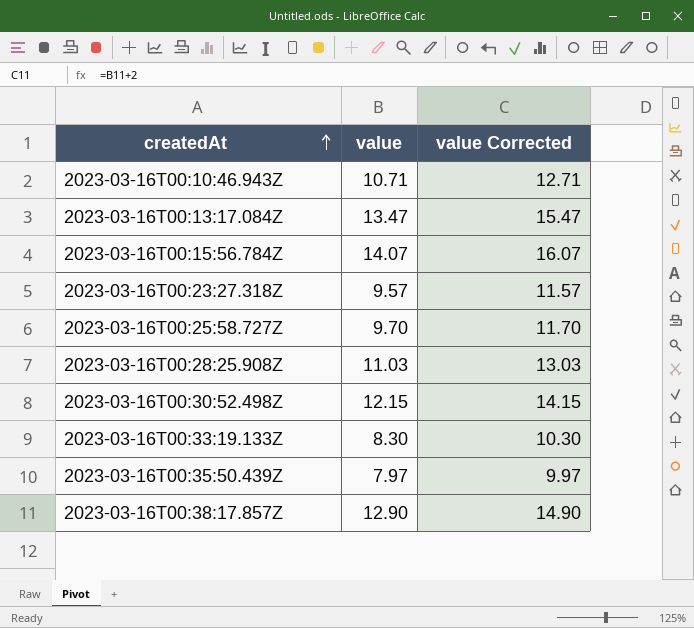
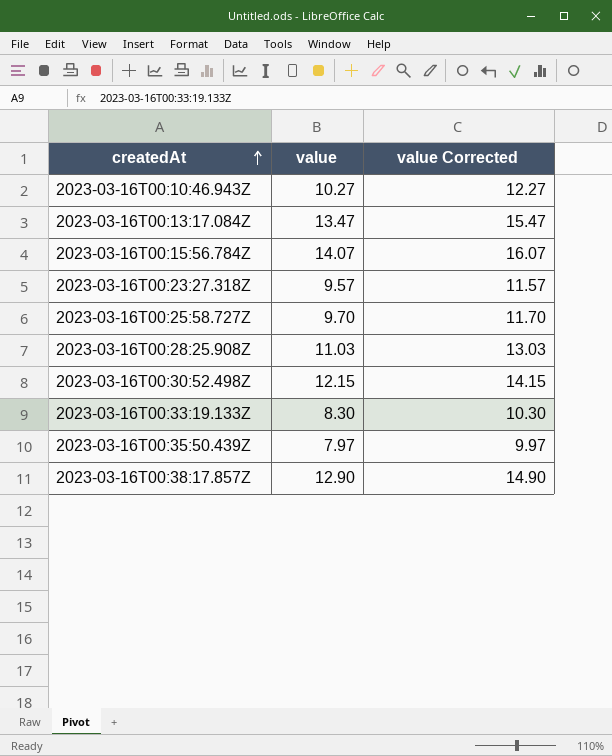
2023-03-16T00:10:46.943Z | value: 10.71 -> 10.27
2023-03-16T00:10:46.943Z | value Corrected: 12.71 -> 12.27

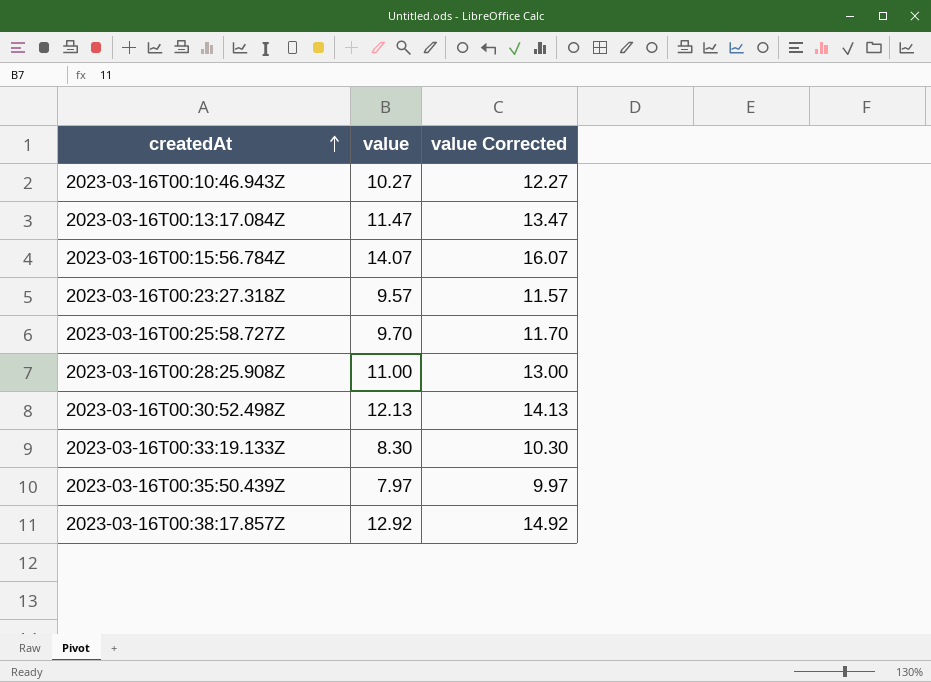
2023-03-16T00:13:17.084Z | value: 13.47 -> 11.47
2023-03-16T00:13:17.084Z | value Corrected: 15.47 -> 13.47
2023-03-16T00:28:25.908Z | value: 11.03 -> 11.00
2023-03-16T00:28:25.908Z | value Corrected: 13.03 -> 13.00
2023-03-16T00:30:52.498Z | value: 12.15 -> 12.13
2023-03-16T00:30:52.498Z | value Corrected: 14.15 -> 14.13
2023-03-16T00:38:17.857Z | value: 12.90 -> 12.92
2023-03-16T00:38:17.857Z | value Corrected: 14.90 -> 14.92

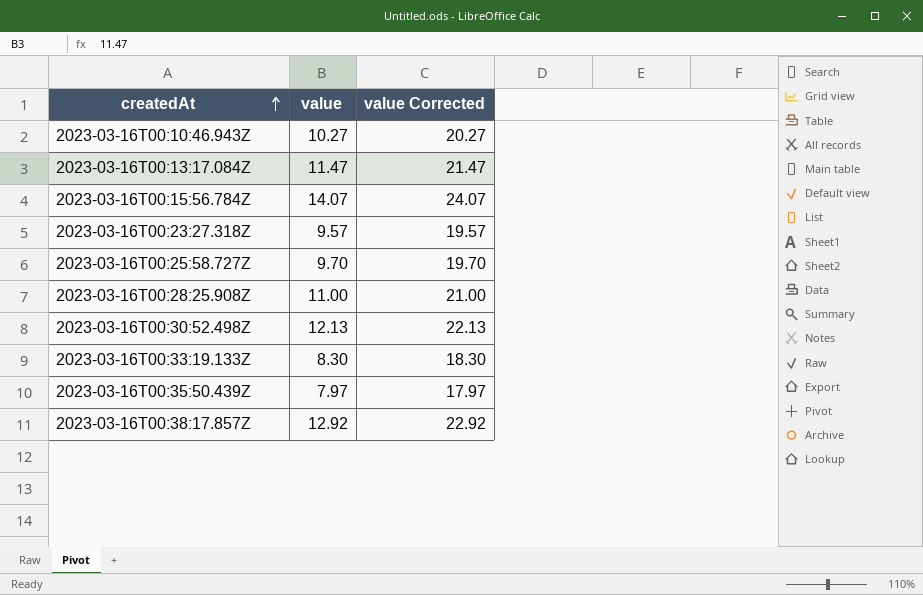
column value Corrected | formula: [value] + 2 -> [value] + 10

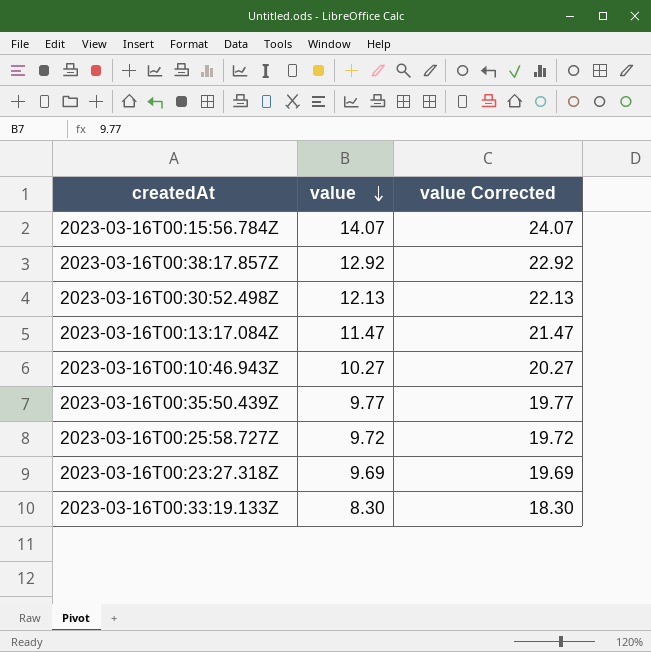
row order: createdAt ascending -> value descending
row 2023-03-16T00:28:25.908Z: 11.00 | 21.00 -> none
2023-03-16T00:35:50.439Z | value: 7.97 -> 9.77
2023-03-16T00:35:50.439Z | value Corrected: 17.97 -> 19.77
2023-03-16T00:25:58.727Z | value: 9.70 -> 9.72
2023-03-16T00:25:58.727Z | value Corrected: 19.70 -> 19.72
2023-03-16T00:23:27.318Z | value: 9.57 -> 9.69
2023-03-16T00:23:27.318Z | value Corrected: 19.57 -> 19.69

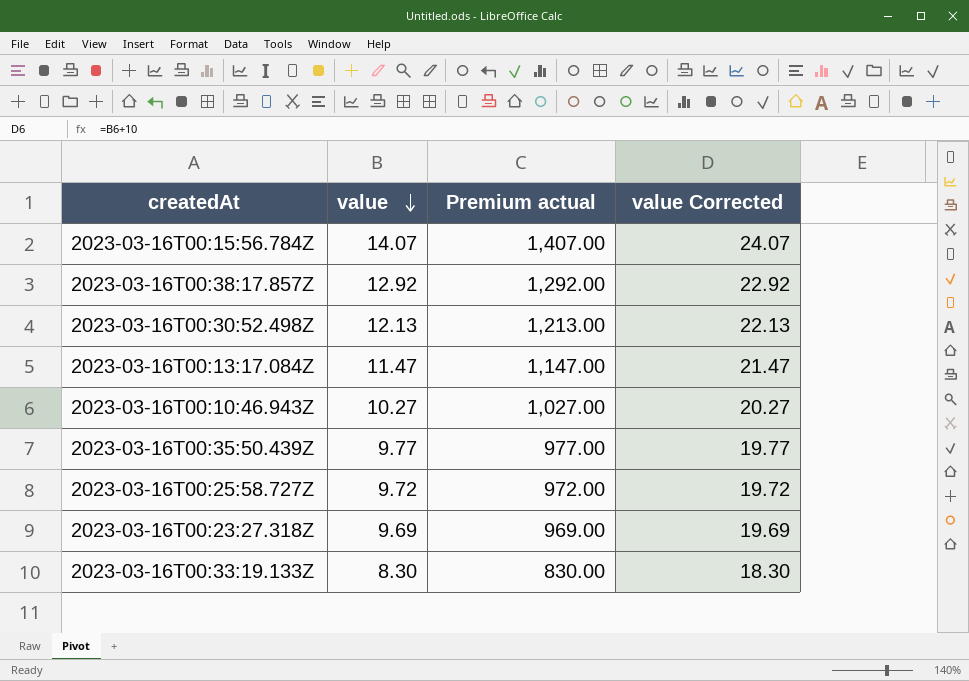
column Premium actual | formula: none -> [value] * 100

